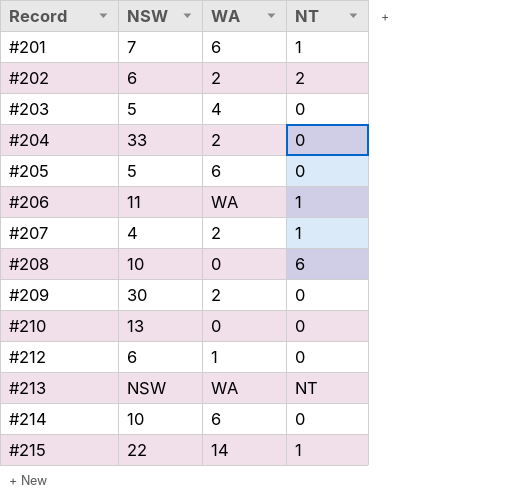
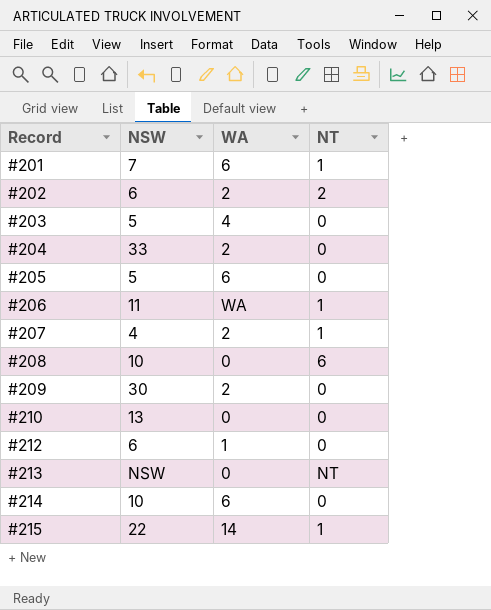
#213 | WA: WA -> 0

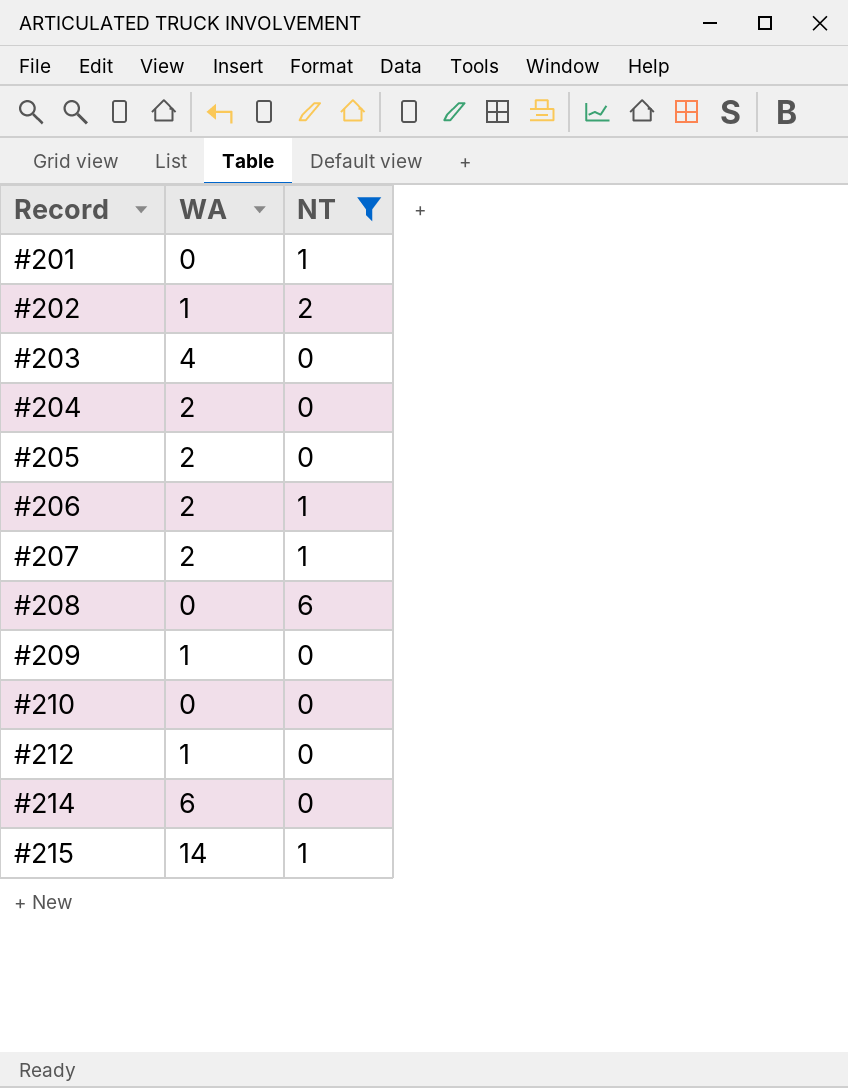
filter: none -> NT != NT
column NSW | position: 2 -> none
#201 | WA: 6 -> 0
#202 | WA: 2 -> 1
#205 | WA: 6 -> 2
#206 | WA: WA -> 2
#209 | WA: 2 -> 1

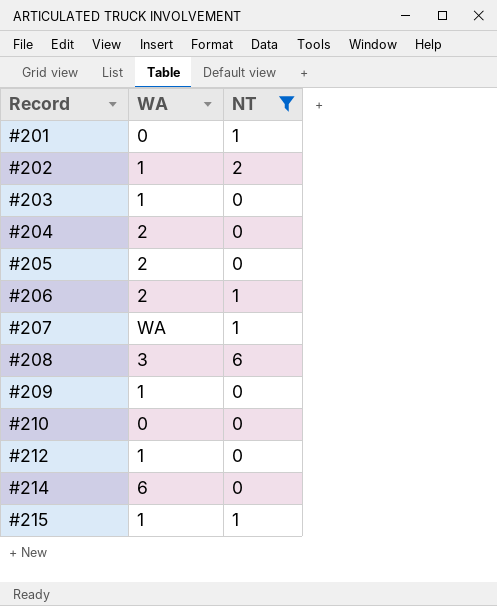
#203 | WA: 4 -> 1
#207 | WA: 2 -> WA
#208 | WA: 0 -> 3
#215 | WA: 14 -> 1

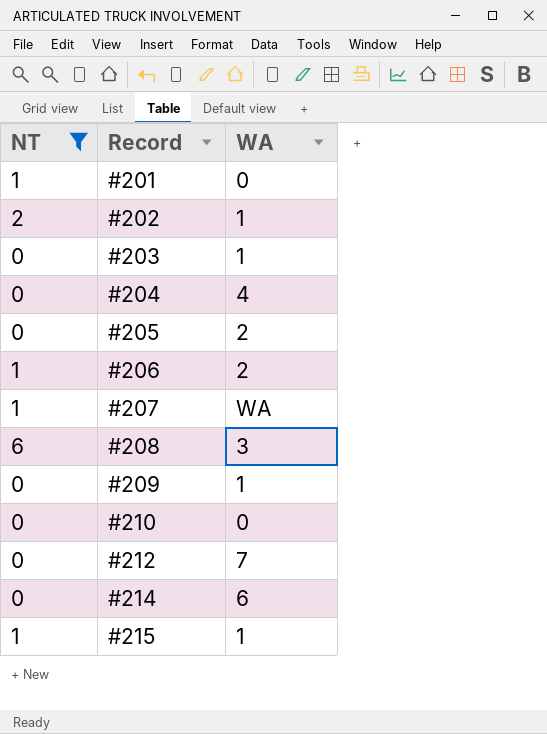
column NT | position: 3 -> 1
#204 | WA: 2 -> 4
#212 | WA: 1 -> 7

